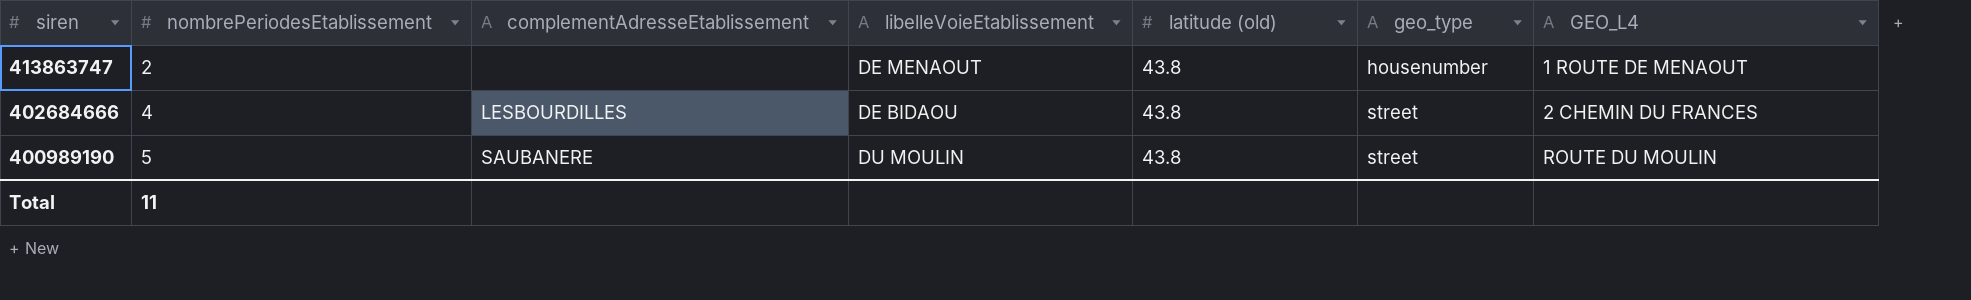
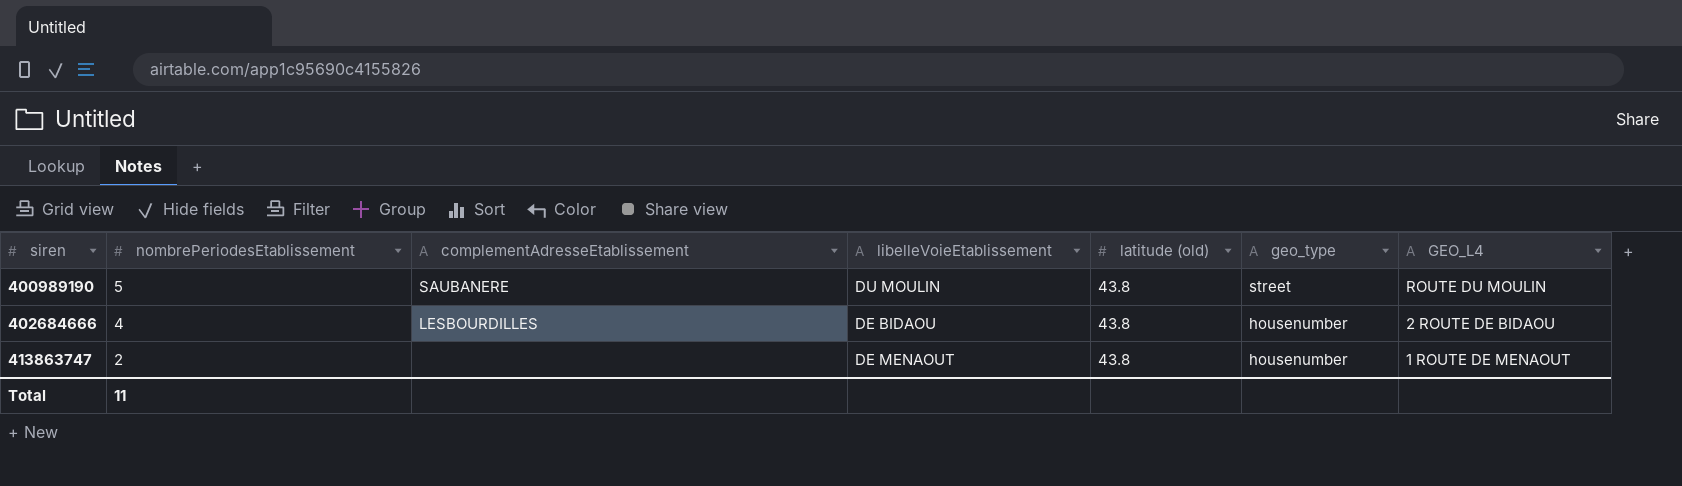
row order: siren descending -> siren ascending
402684666 | geo_type: street -> housenumber
402684666 | GEO_L4: 2 CHEMIN DU FRANCES -> 2 ROUTE DE BIDAOU

